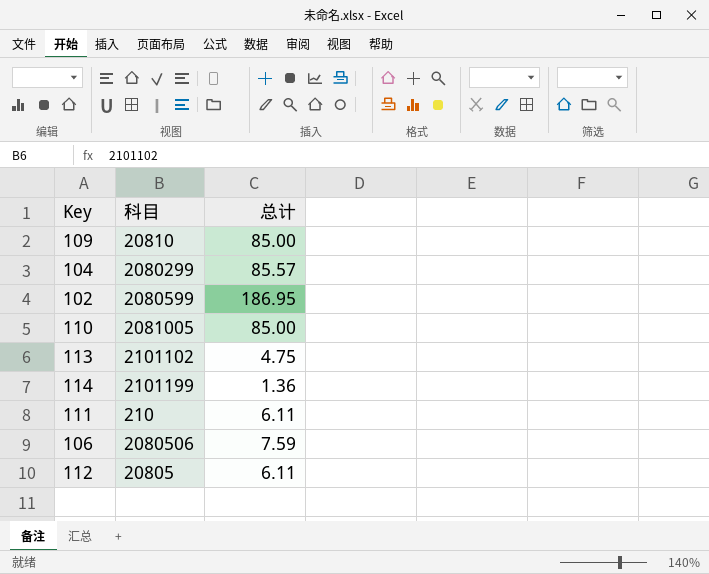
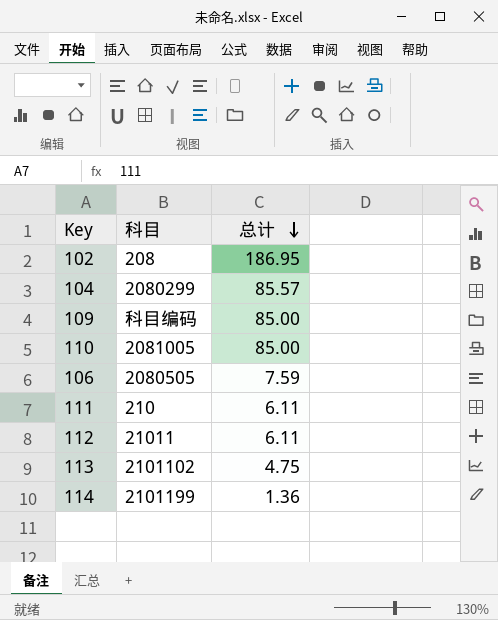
row order: none -> 总计 descending
102 | 科目: 2080599 -> 208
109 | 科目: 20810 -> 科目编码
106 | 科目: 2080506 -> 2080505
112 | 科目: 20805 -> 21011

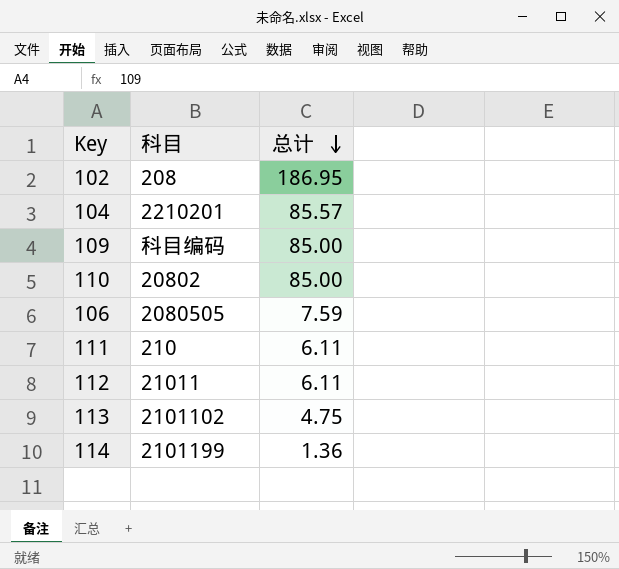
104 | 科目: 2080299 -> 2210201
110 | 科目: 2081005 -> 20802

